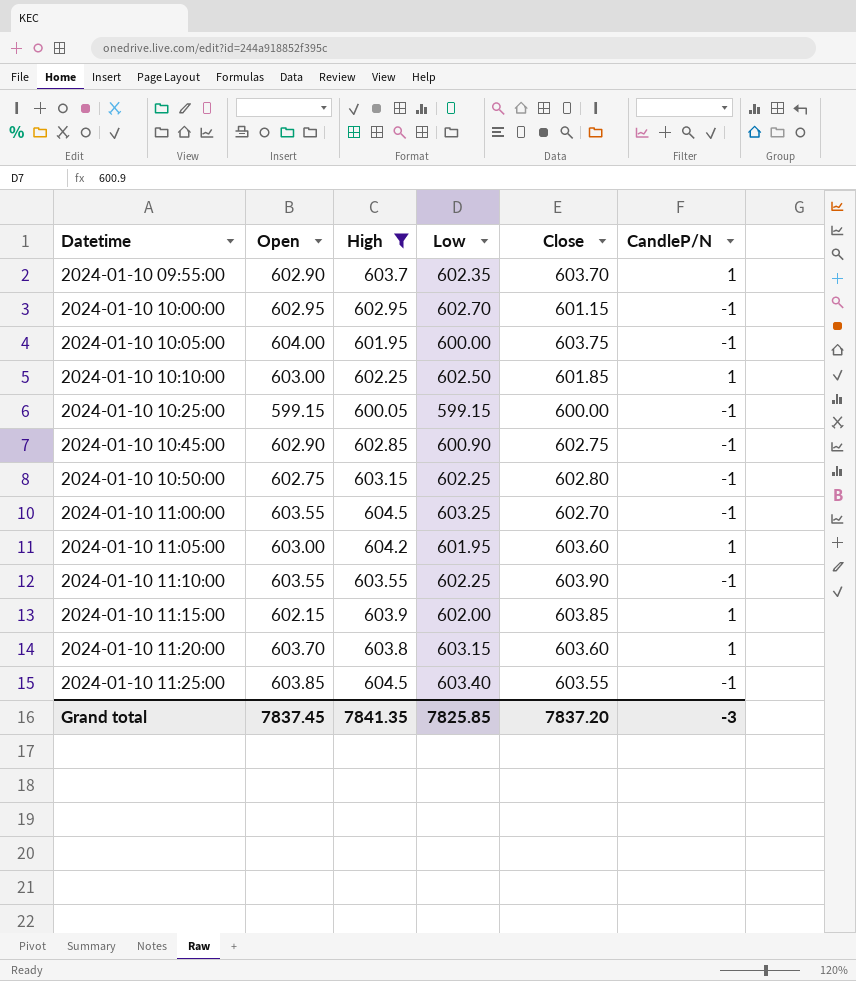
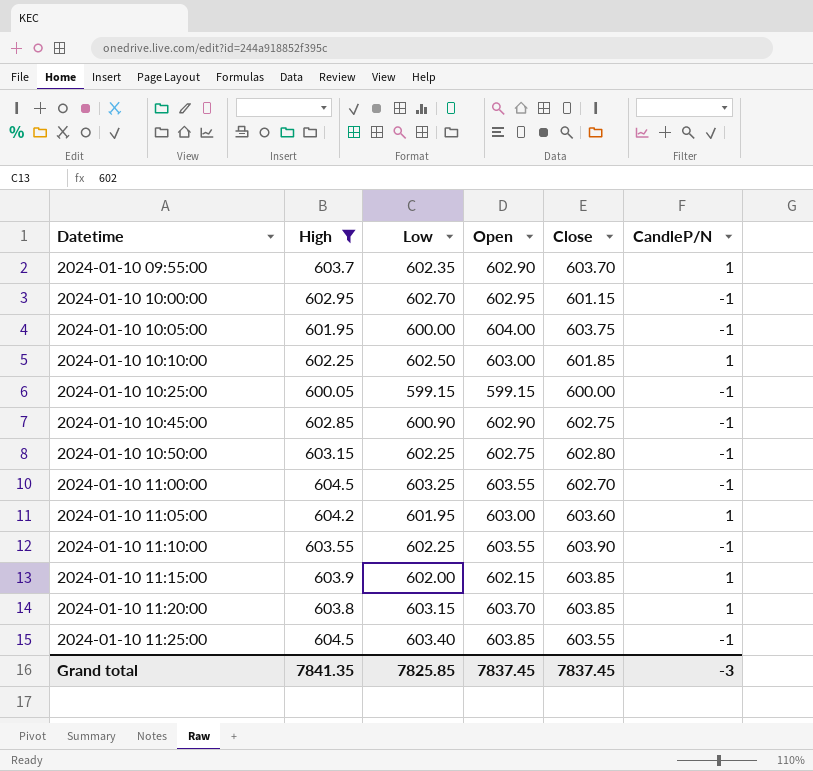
column Open | position: 2 -> 4
2024-01-10 11:20:00 | Close: 603.60 -> 603.85
Grand total | Close: 7837.20 -> 7837.45

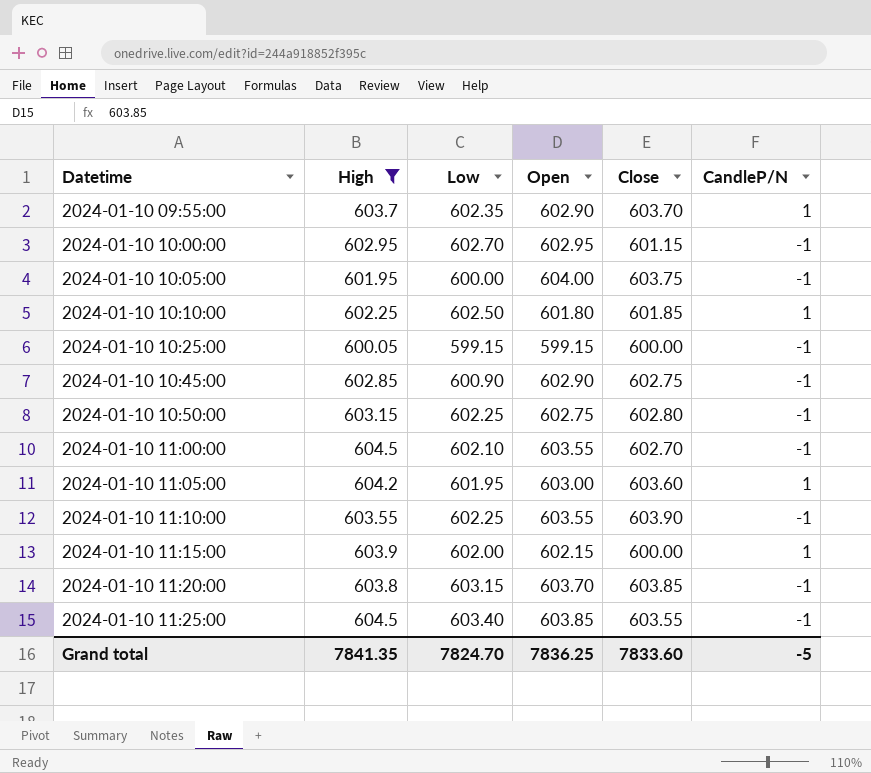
2024-01-10 10:10:00 | Open: 603.00 -> 601.80
2024-01-10 11:00:00 | Low: 603.25 -> 602.10
2024-01-10 11:15:00 | Close: 603.85 -> 600.00
2024-01-10 11:20:00 | CandleP/N: 1 -> -1
Grand total | Low: 7825.85 -> 7824.70
Grand total | Open: 7837.45 -> 7836.25
Grand total | Close: 7837.45 -> 7833.60
Grand total | CandleP/N: -3 -> -5

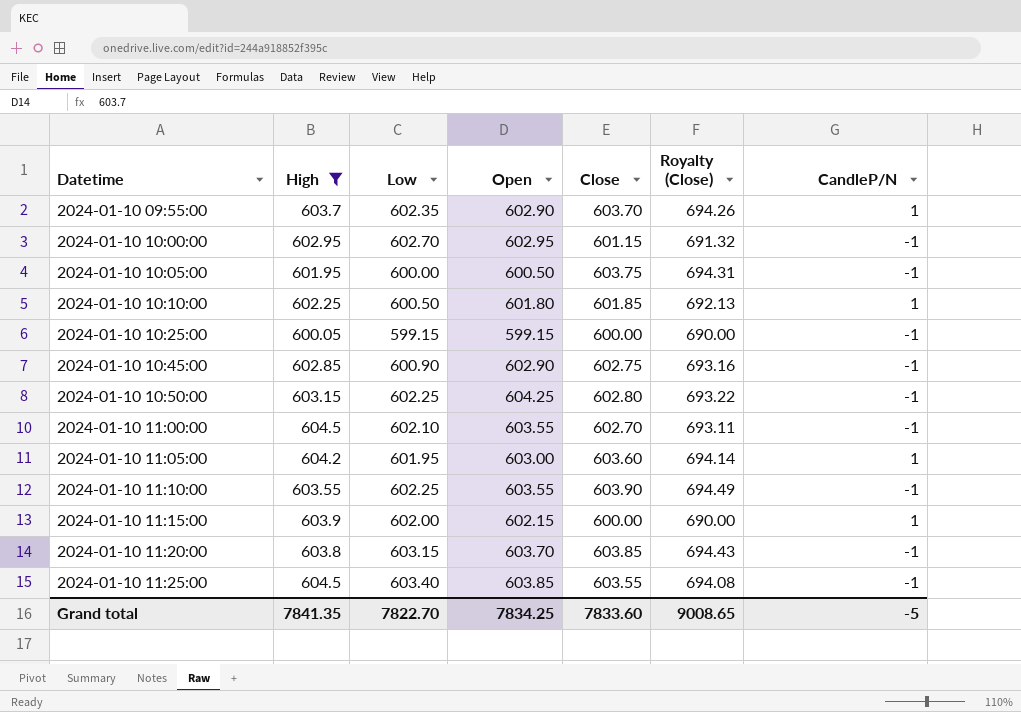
column Royalty (Close) | formula: none -> [Close] * 1.15
2024-01-10 10:05:00 | Open: 604.00 -> 600.50
2024-01-10 10:10:00 | Low: 602.50 -> 600.50
2024-01-10 10:50:00 | Open: 602.75 -> 604.25
Grand total | Low: 7824.70 -> 7822.70
Grand total | Open: 7836.25 -> 7834.25

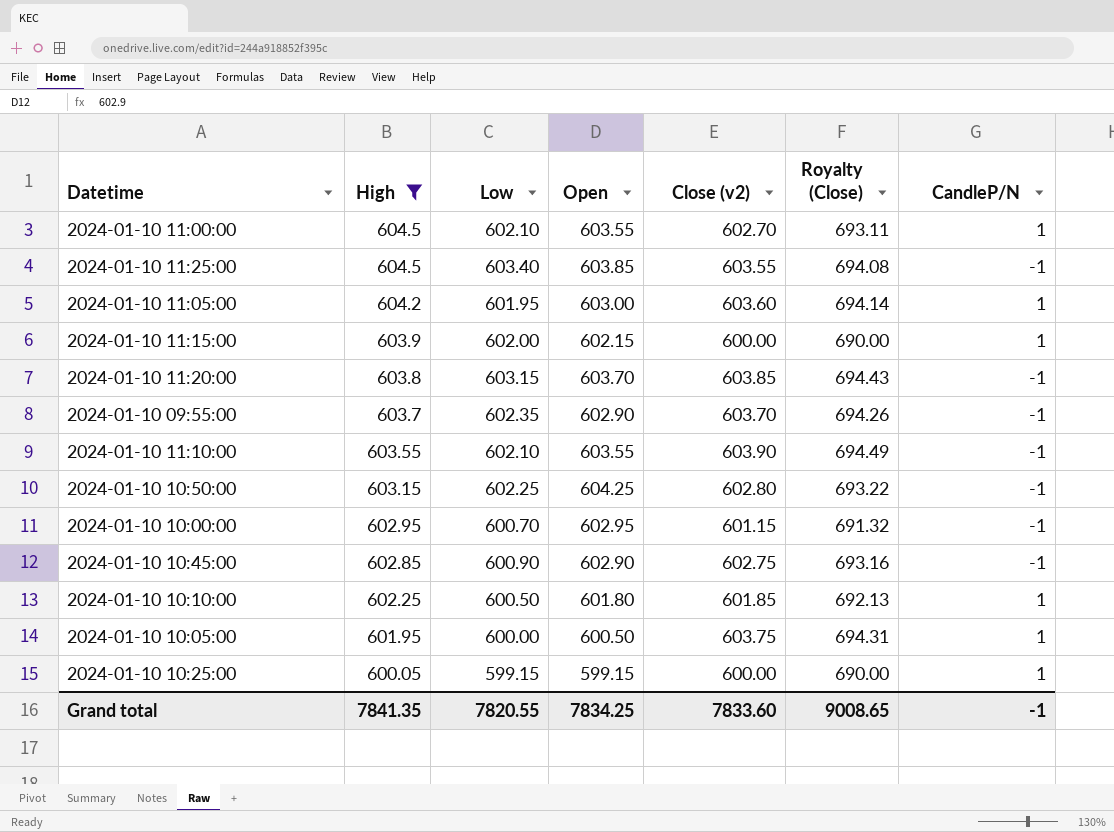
row order: Datetime ascending -> High descending
column name: Close -> Close (v2)
2024-01-10 11:00:00 | CandleP/N: -1 -> 1
2024-01-10 09:55:00 | CandleP/N: 1 -> -1
2024-01-10 11:10:00 | Low: 602.25 -> 602.10
2024-01-10 10:00:00 | Low: 602.70 -> 600.70
2024-01-10 10:05:00 | CandleP/N: -1 -> 1
2024-01-10 10:25:00 | CandleP/N: -1 -> 1
Grand total | Low: 7822.70 -> 7820.55
Grand total | CandleP/N: -5 -> -1

